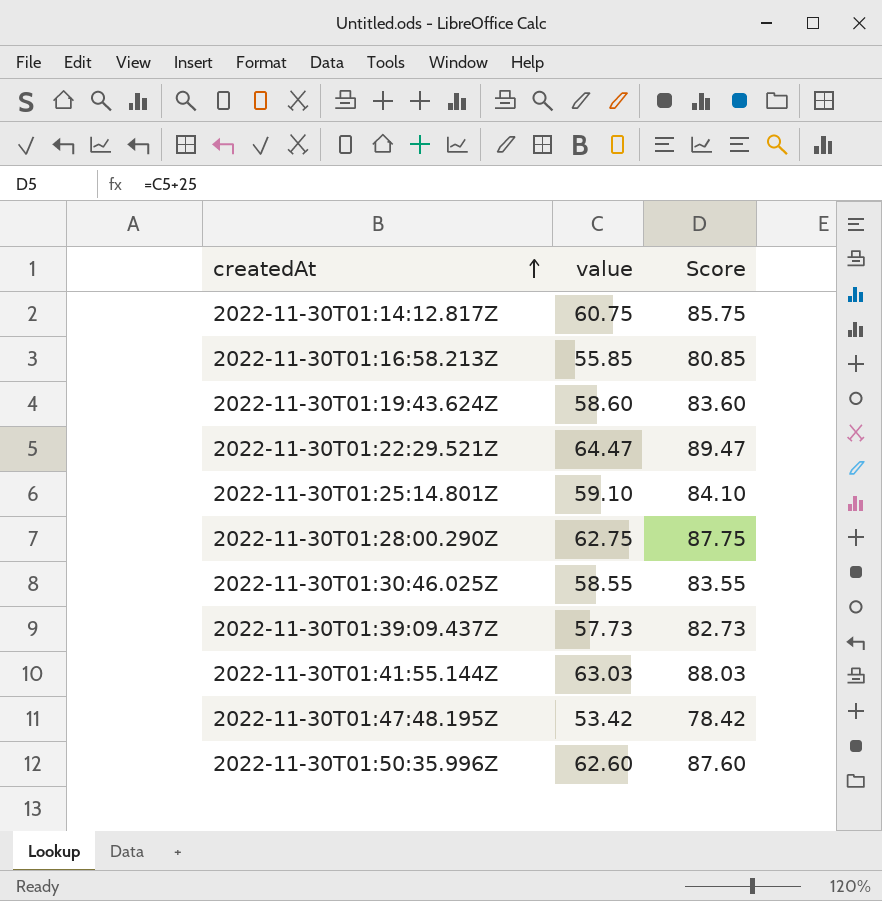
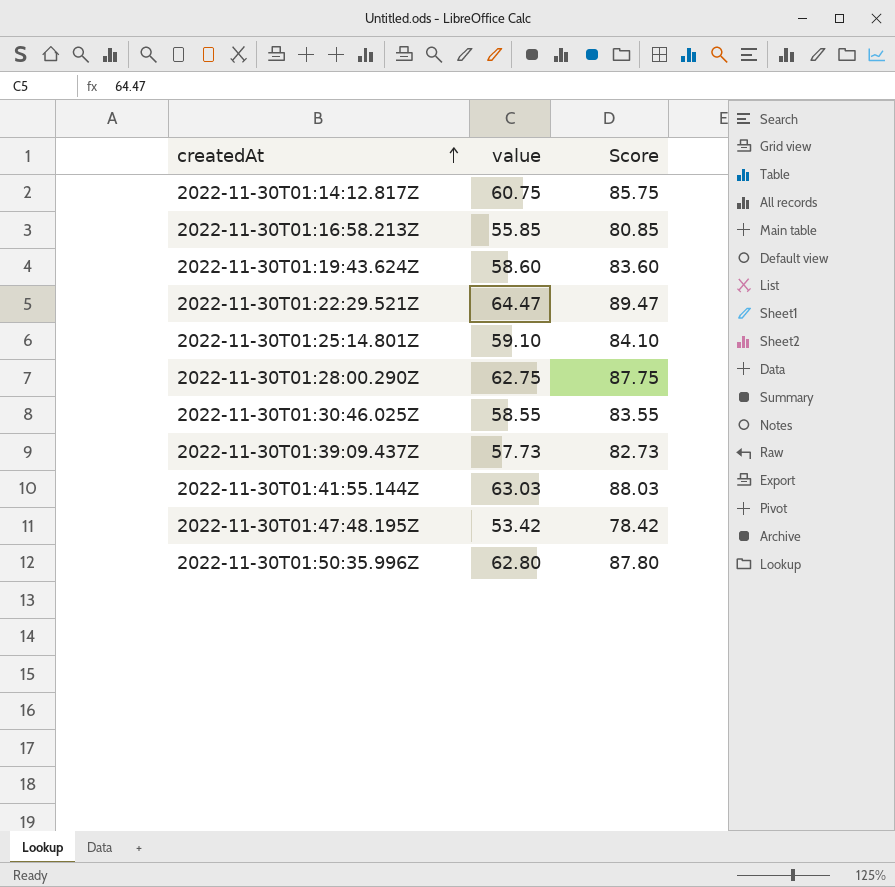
2022-11-30T01:50:35.996Z | value: 62.60 -> 62.80
2022-11-30T01:50:35.996Z | Score: 87.60 -> 87.80

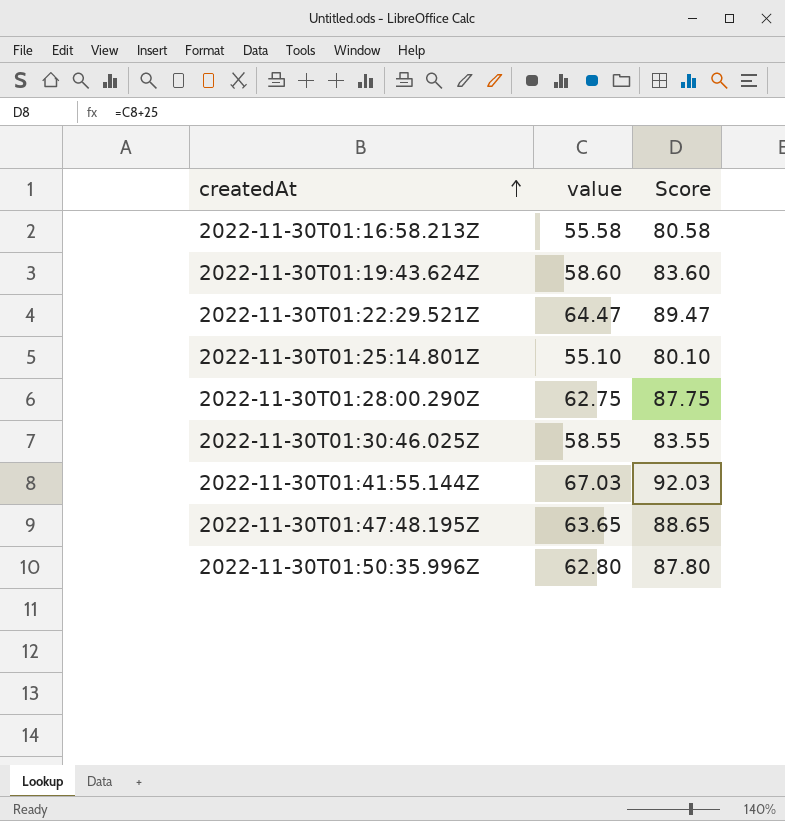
row 2022-11-30T01:14:12.817Z: 60.75 | 85.75 -> none
row 2022-11-30T01:39:09.437Z: 57.73 | 82.73 -> none
2022-11-30T01:16:58.213Z | value: 55.85 -> 55.58
2022-11-30T01:16:58.213Z | Score: 80.85 -> 80.58
2022-11-30T01:25:14.801Z | value: 59.10 -> 55.10
2022-11-30T01:25:14.801Z | Score: 84.10 -> 80.10
2022-11-30T01:41:55.144Z | value: 63.03 -> 67.03
2022-11-30T01:41:55.144Z | Score: 88.03 -> 92.03
2022-11-30T01:47:48.195Z | value: 53.42 -> 63.65
2022-11-30T01:47:48.195Z | Score: 78.42 -> 88.65

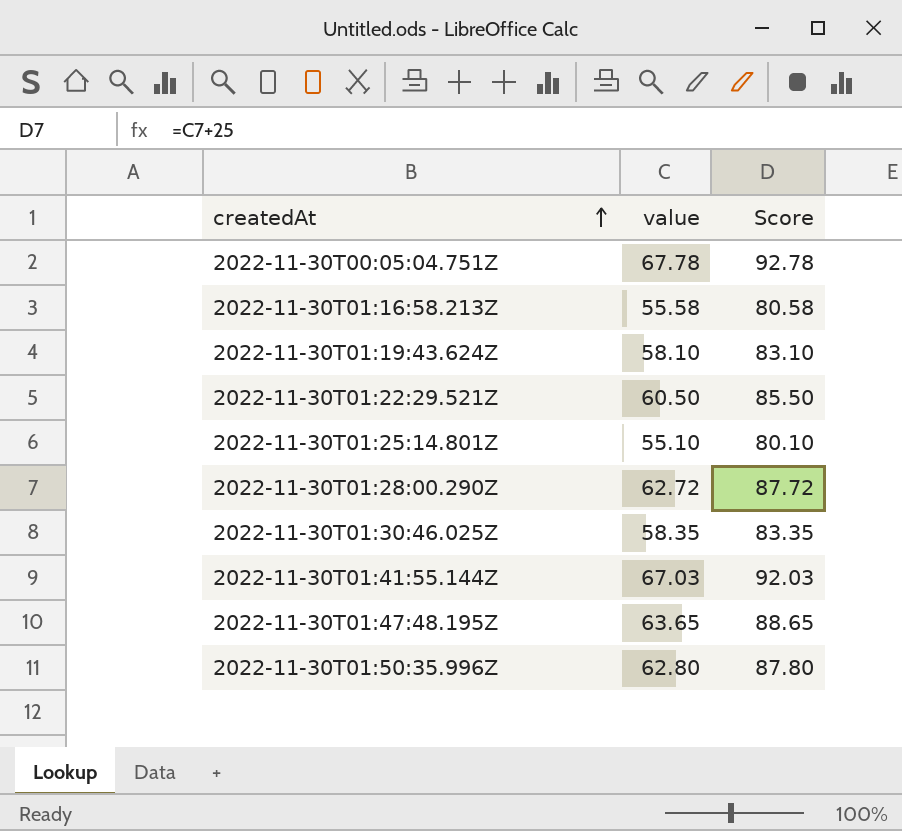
row 2022-11-30T00:05:04.751Z: none -> 67.78 | 92.78
2022-11-30T01:19:43.624Z | value: 58.60 -> 58.10
2022-11-30T01:19:43.624Z | Score: 83.60 -> 83.10
2022-11-30T01:22:29.521Z | value: 64.47 -> 60.50
2022-11-30T01:22:29.521Z | Score: 89.47 -> 85.50
2022-11-30T01:28:00.290Z | value: 62.75 -> 62.72
2022-11-30T01:28:00.290Z | Score: 87.75 -> 87.72
2022-11-30T01:30:46.025Z | value: 58.55 -> 58.35
2022-11-30T01:30:46.025Z | Score: 83.55 -> 83.35

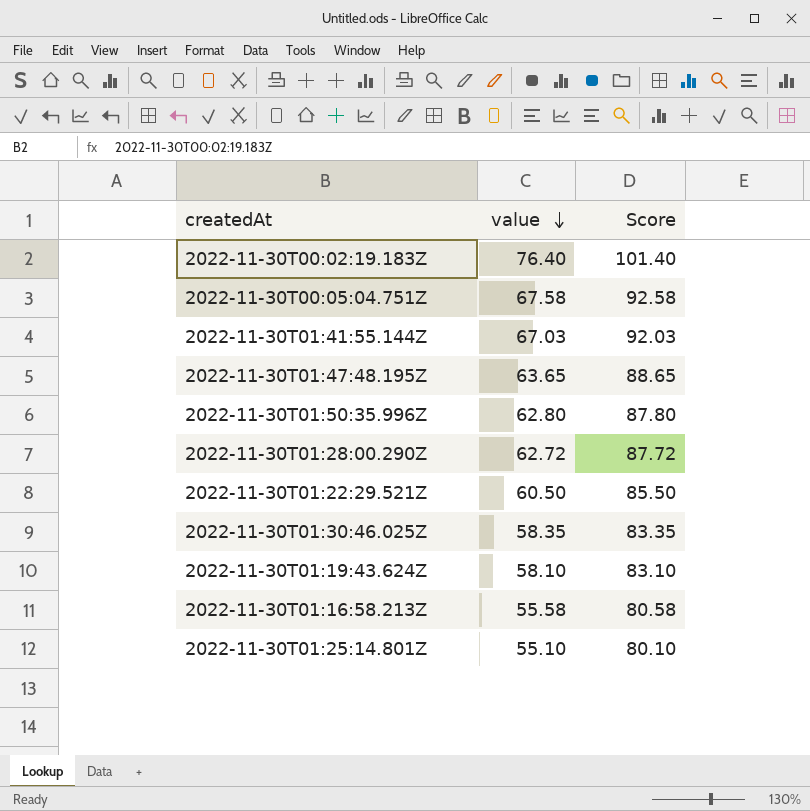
row order: createdAt ascending -> value descending
row 2022-11-30T00:02:19.183Z: none -> 76.40 | 101.40
2022-11-30T00:05:04.751Z | value: 67.78 -> 67.58
2022-11-30T00:05:04.751Z | Score: 92.78 -> 92.58

